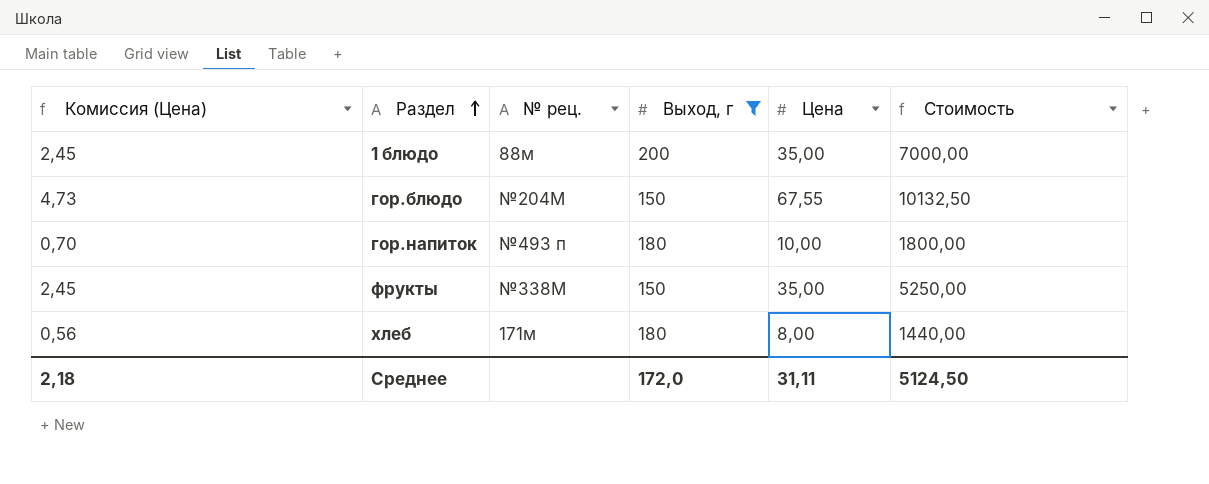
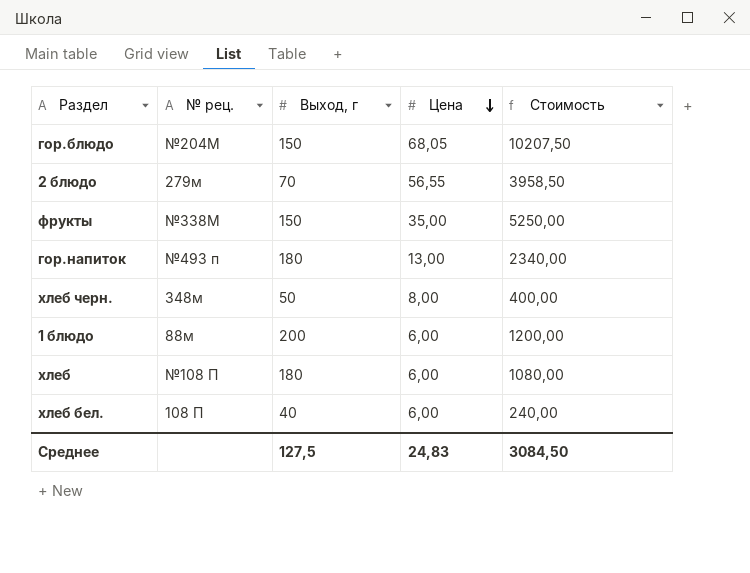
filter: Выход, г >= 150 -> none
row order: Раздел ascending -> Цена descending
column Комиссия (Цена) | formula: [Цена] * 0,07 -> none
гор.блюдо | Цена: 67,55 -> 68,05
гор.блюдо | Стоимость: 10132,50 -> 10207,50
гор.напиток | Цена: 10,00 -> 13,00
гор.напиток | Стоимость: 1800,00 -> 2340,00
1 блюдо | Цена: 35,00 -> 6,00
1 блюдо | Стоимость: 7000,00 -> 1200,00
хлеб | № рец.: 171м -> №108 П
хлеб | Цена: 8,00 -> 6,00
хлеб | Стоимость: 1440,00 -> 1080,00
Среднее | Выход, г: 172,0 -> 127,5
Среднее | Цена: 31,11 -> 24,83
Среднее | Стоимость: 5124,50 -> 3084,50

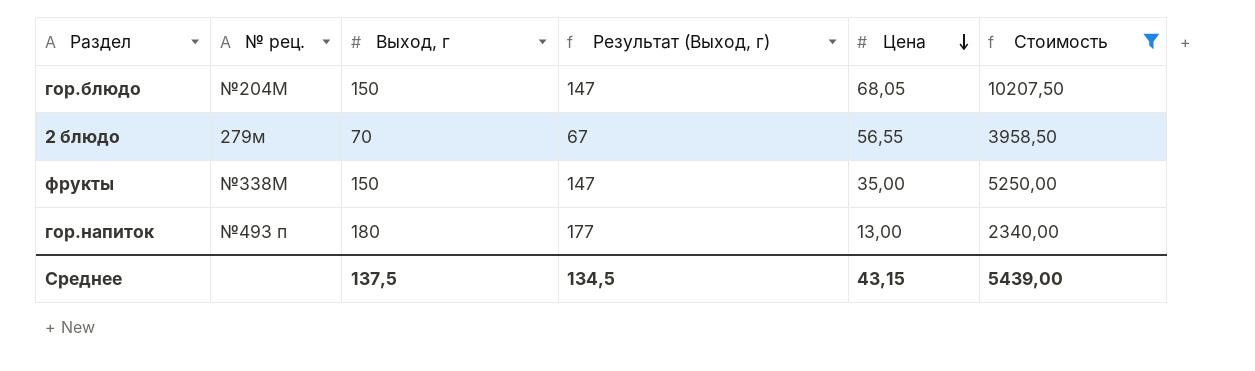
filter: none -> Стоимость >= 2340,00
column Результат (Выход, г) | formula: none -> [Выход, г] - 3
Среднее | Выход, г: 127,5 -> 137,5
Среднее | Цена: 24,83 -> 43,15
Среднее | Стоимость: 3084,50 -> 5439,00

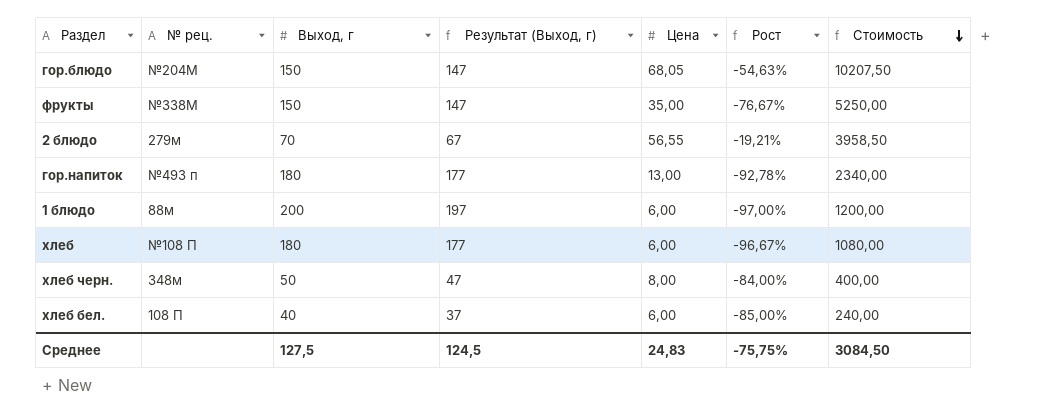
filter: Стоимость >= 2340,00 -> none
row order: Цена descending -> Стоимость descending
column Рост | formula: none -> ([Цена] - [Выход, г]) / [Выход, г]
Среднее | Выход, г: 137,5 -> 127,5
Среднее | Результат (Выход, г): 134,5 -> 124,5
Среднее | Цена: 43,15 -> 24,83
Среднее | Стоимость: 5439,00 -> 3084,50

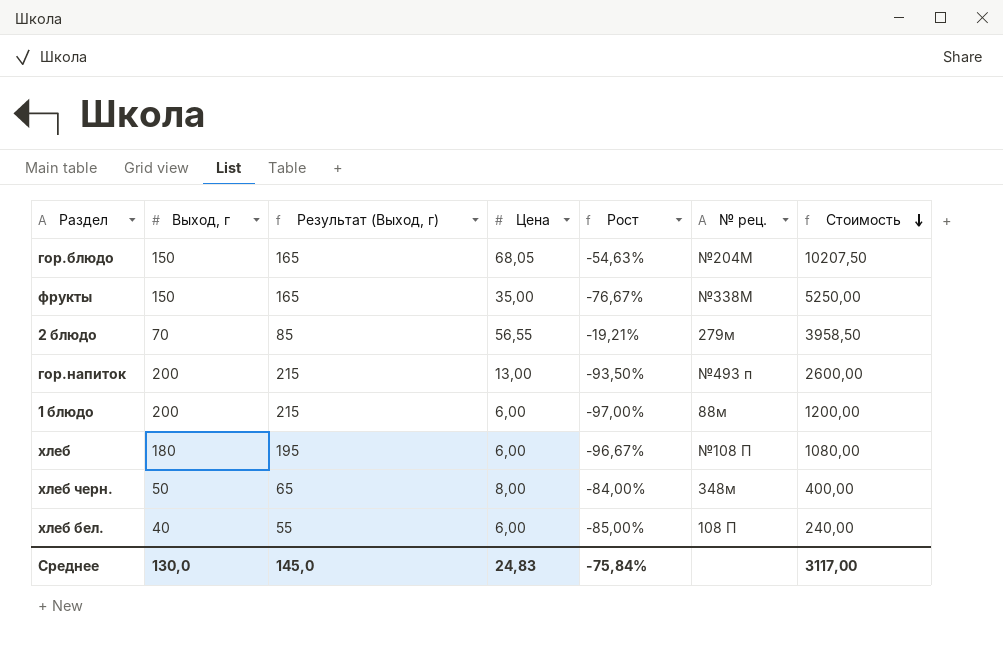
column Результат (Выход, г) | formula: [Выход, г] - 3 -> [Выход, г] + 15
column № рец. | position: 2 -> 6
гор.напиток | Выход, г: 180 -> 200
гор.напиток | Рост: -92,78% -> -93,50%
гор.напиток | Стоимость: 2340,00 -> 2600,00
Среднее | Выход, г: 127,5 -> 130,0
Среднее | Результат (Выход, г): 124,5 -> 145,0
Среднее | Рост: -75,75% -> -75,84%
Среднее | Стоимость: 3084,50 -> 3117,00

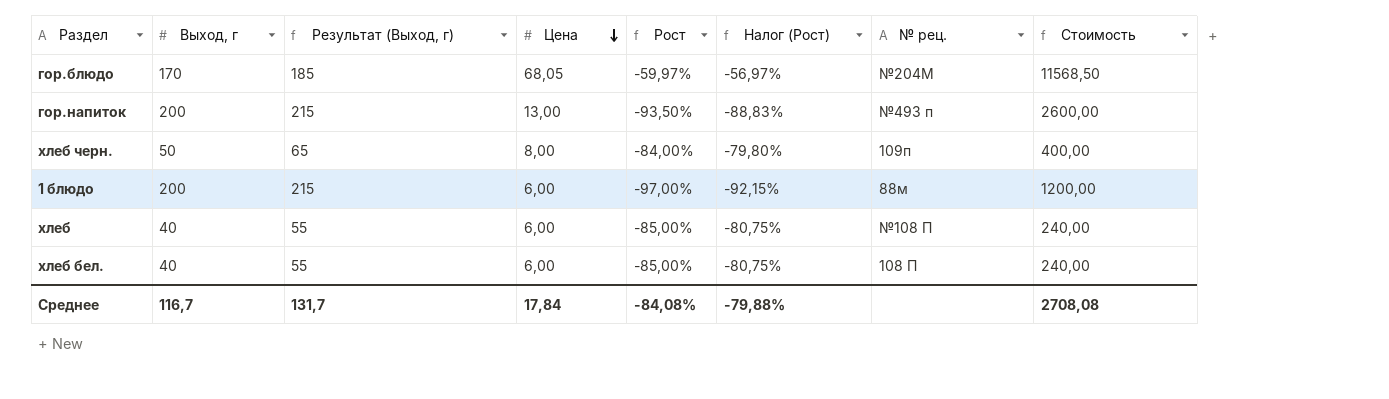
row order: Стоимость descending -> Цена descending
column Налог (Рост) | formula: none -> [Рост] * 0,95
row фрукты: 150 | 165 | 35,00 | -76,67% | №338М | 5250,00 -> none
row 2 блюдо: 70 | 85 | 56,55 | -19,21% | 279м | 3958,50 -> none
гор.блюдо | Выход, г: 150 -> 170
гор.блюдо | Результат (Выход, г): 165 -> 185
гор.блюдо | Рост: -54,63% -> -59,97%
гор.блюдо | Стоимость: 10207,50 -> 11568,50
хлеб черн. | № рец.: 348м -> 109п
хлеб | Выход, г: 180 -> 40
хлеб | Результат (Выход, г): 195 -> 55
хлеб | Рост: -96,67% -> -85,00%
хлеб | Стоимость: 1080,00 -> 240,00
Среднее | Выход, г: 130,0 -> 116,7
Среднее | Результат (Выход, г): 145,0 -> 131,7
Среднее | Цена: 24,83 -> 17,84
Среднее | Рост: -75,84% -> -84,08%
Среднее | Стоимость: 3117,00 -> 2708,08

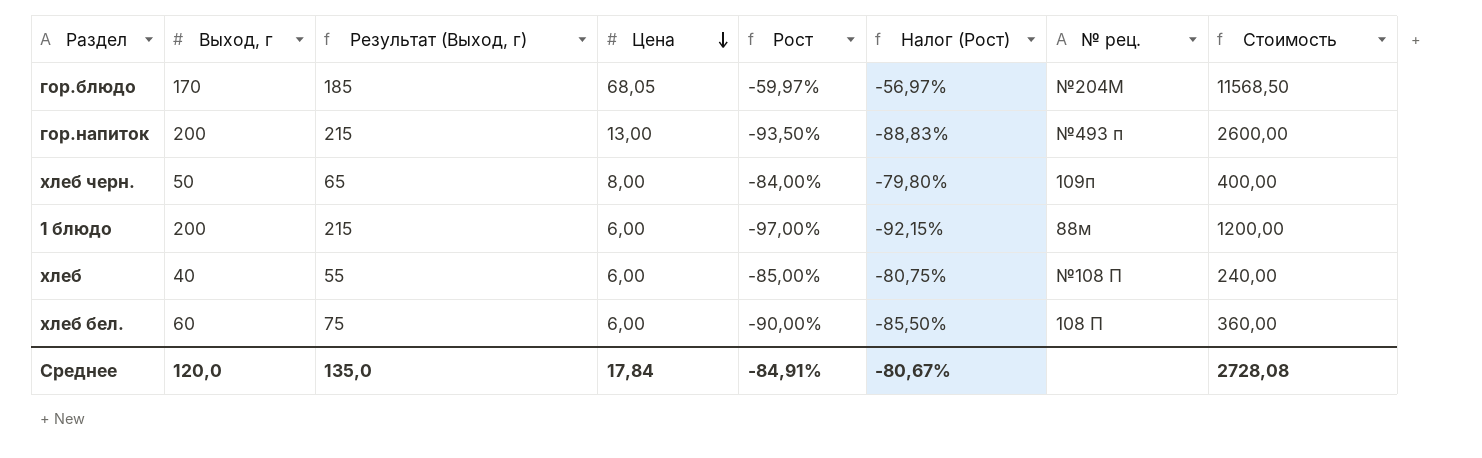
хлеб бел. | Выход, г: 40 -> 60
хлеб бел. | Результат (Выход, г): 55 -> 75
хлеб бел. | Рост: -85,00% -> -90,00%
хлеб бел. | Налог (Рост): -80,75% -> -85,50%
хлеб бел. | Стоимость: 240,00 -> 360,00
Среднее | Выход, г: 116,7 -> 120,0
Среднее | Результат (Выход, г): 131,7 -> 135,0
Среднее | Рост: -84,08% -> -84,91%
Среднее | Налог (Рост): -79,88% -> -80,67%
Среднее | Стоимость: 2708,08 -> 2728,08

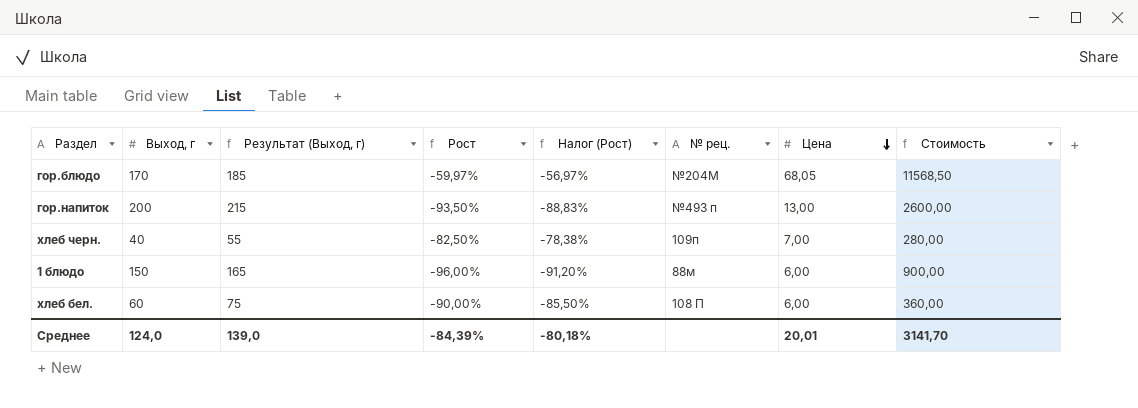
column Цена | position: 4 -> 7
row хлеб: 40 | 55 | 6,00 | -85,00% | -80,75% | №108 П | 240,00 -> none
хлеб черн. | Выход, г: 50 -> 40
хлеб черн. | Результат (Выход, г): 65 -> 55
хлеб черн. | Рост: -84,00% -> -82,50%
хлеб черн. | Налог (Рост): -79,80% -> -78,38%
хлеб черн. | Цена: 8,00 -> 7,00
хлеб черн. | Стоимость: 400,00 -> 280,00
1 блюдо | Выход, г: 200 -> 150
1 блюдо | Результат (Выход, г): 215 -> 165
1 блюдо | Рост: -97,00% -> -96,00%
1 блюдо | Налог (Рост): -92,15% -> -91,20%
1 блюдо | Стоимость: 1200,00 -> 900,00
Среднее | Выход, г: 120,0 -> 124,0
Среднее | Результат (Выход, г): 135,0 -> 139,0
Среднее | Рост: -84,91% -> -84,39%
Среднее | Налог (Рост): -80,67% -> -80,18%
Среднее | Цена: 17,84 -> 20,01
Среднее | Стоимость: 2728,08 -> 3141,70

